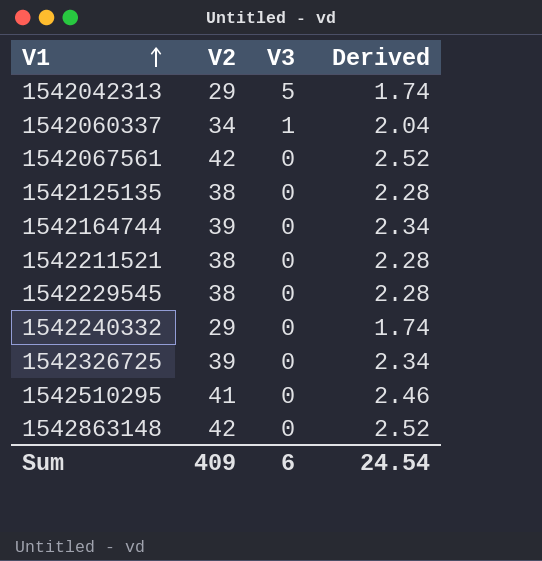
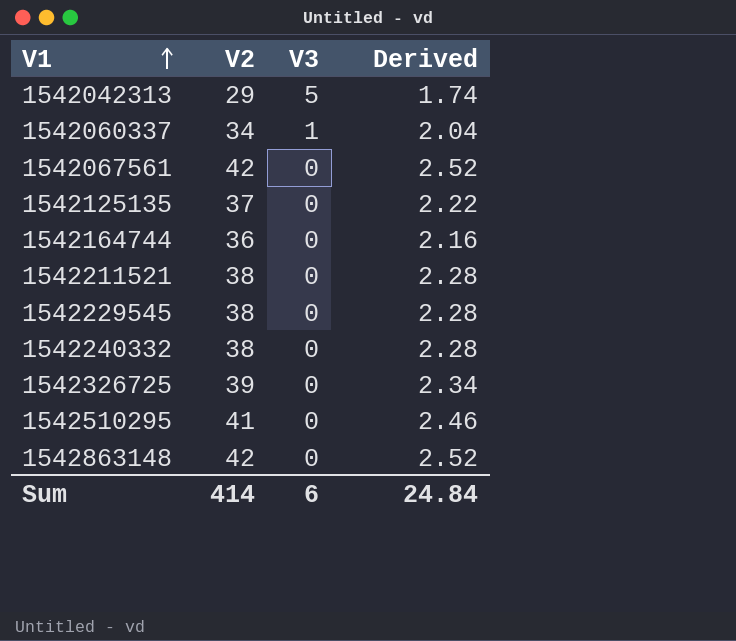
1542125135 | V2: 38 -> 37
1542125135 | Derived: 2.28 -> 2.22
1542164744 | V2: 39 -> 36
1542164744 | Derived: 2.34 -> 2.16
1542240332 | V2: 29 -> 38
1542240332 | Derived: 1.74 -> 2.28
Sum | V2: 409 -> 414
Sum | Derived: 24.54 -> 24.84

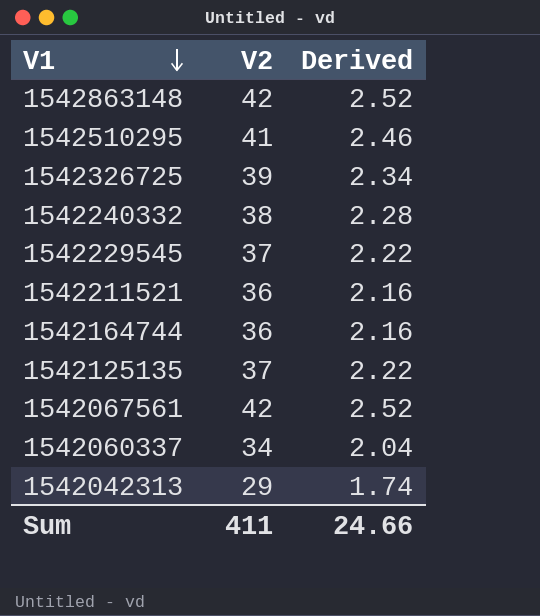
row order: V1 ascending -> V1 descending
column V3 | position: 3 -> none
1542229545 | V2: 38 -> 37
1542229545 | Derived: 2.28 -> 2.22
1542211521 | V2: 38 -> 36
1542211521 | Derived: 2.28 -> 2.16
Sum | V2: 414 -> 411
Sum | Derived: 24.84 -> 24.66

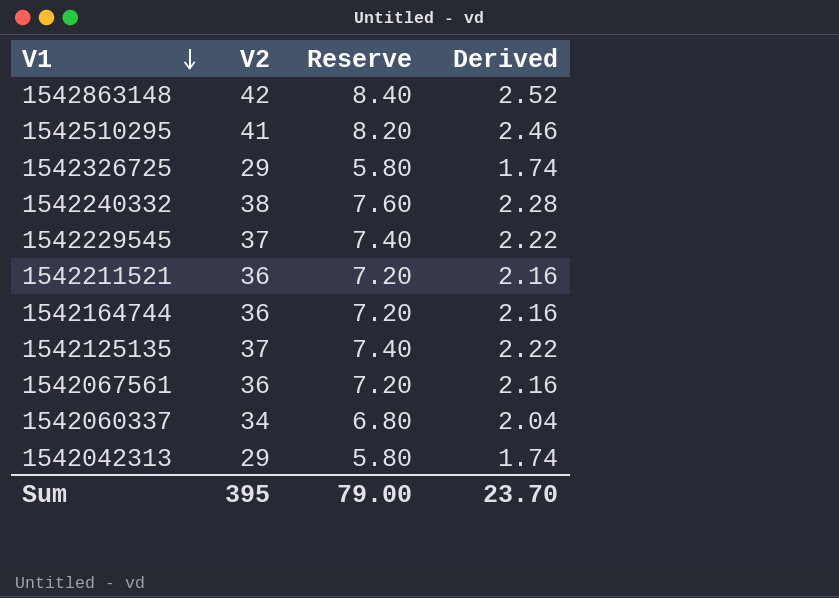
column Reserve | formula: none -> [V2] * 0.2
1542326725 | V2: 39 -> 29
1542326725 | Derived: 2.34 -> 1.74
1542067561 | V2: 42 -> 36
1542067561 | Derived: 2.52 -> 2.16
Sum | V2: 411 -> 395
Sum | Derived: 24.66 -> 23.70

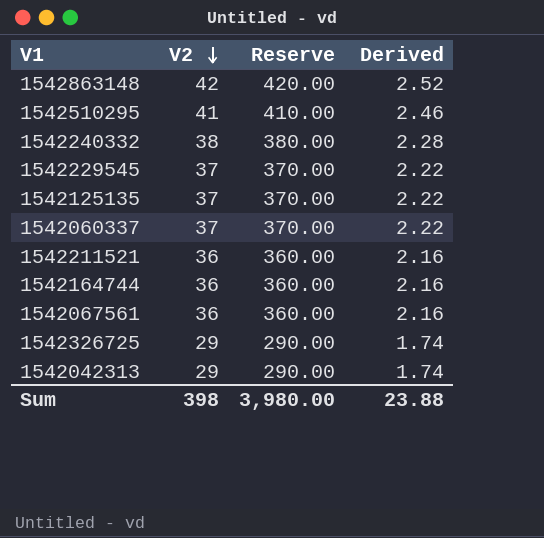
row order: V1 descending -> V2 descending
column Reserve | formula: [V2] * 0.2 -> [V2] * 10
1542060337 | V2: 34 -> 37
1542060337 | Derived: 2.04 -> 2.22
Sum | V2: 395 -> 398
Sum | Reserve: 79.00 -> 3,980.00
Sum | Derived: 23.70 -> 23.88

